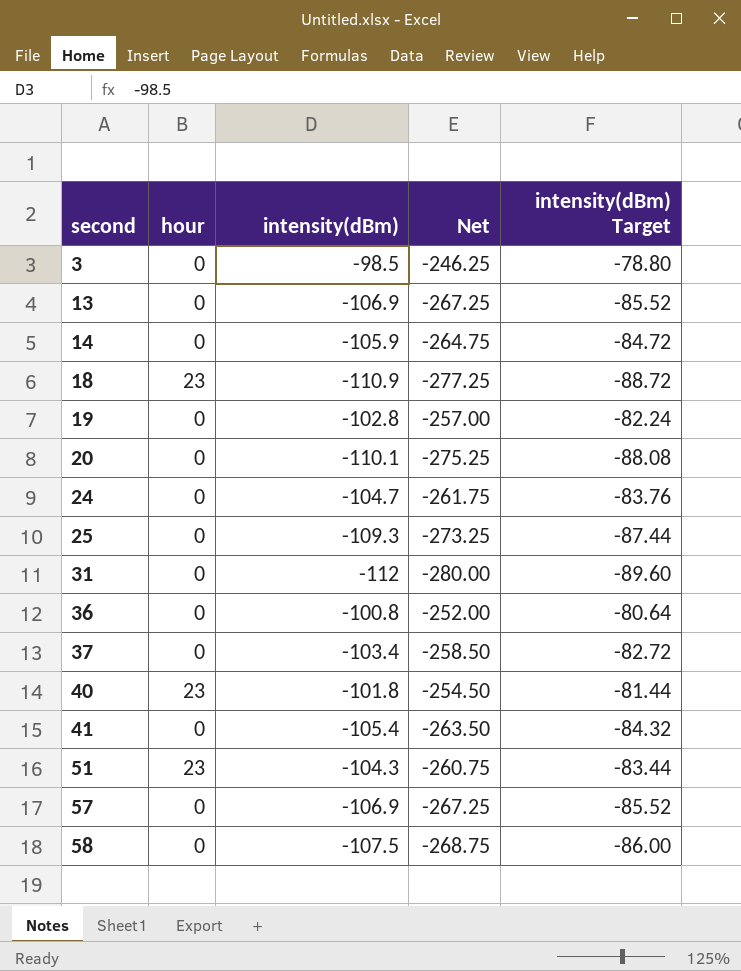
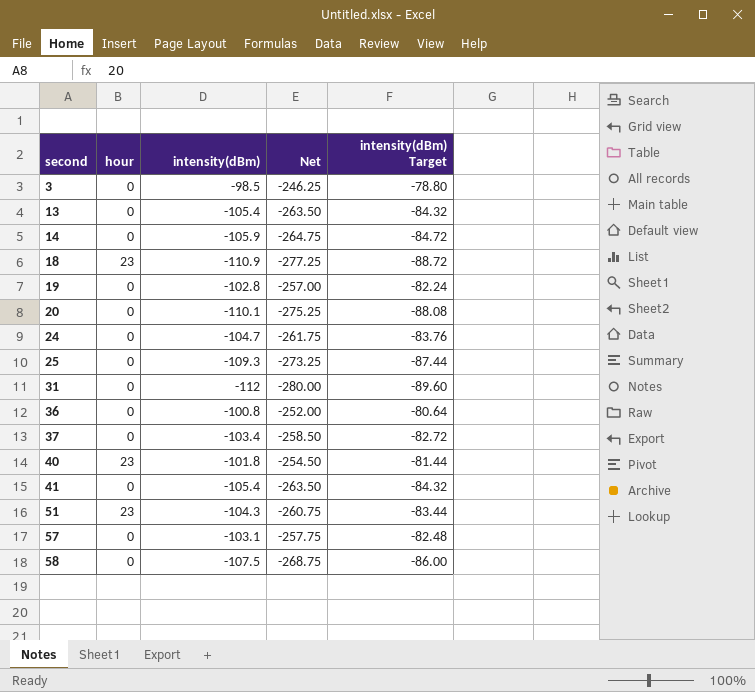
13 | intensity(dBm): -106.9 -> -105.4
13 | Net: -267.25 -> -263.50
13 | intensity(dBm) Target: -85.52 -> -84.32
57 | intensity(dBm): -106.9 -> -103.1
57 | Net: -267.25 -> -257.75
57 | intensity(dBm) Target: -85.52 -> -82.48

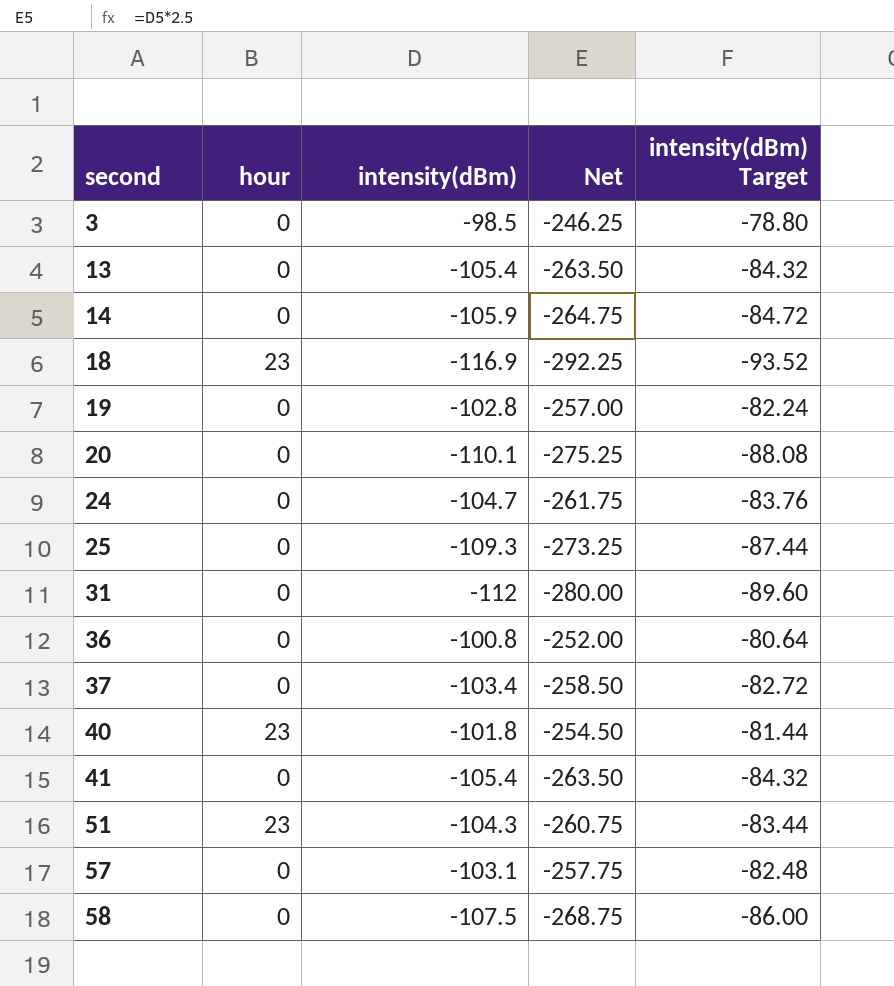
18 | intensity(dBm): -110.9 -> -116.9
18 | Net: -277.25 -> -292.25
18 | intensity(dBm) Target: -88.72 -> -93.52

